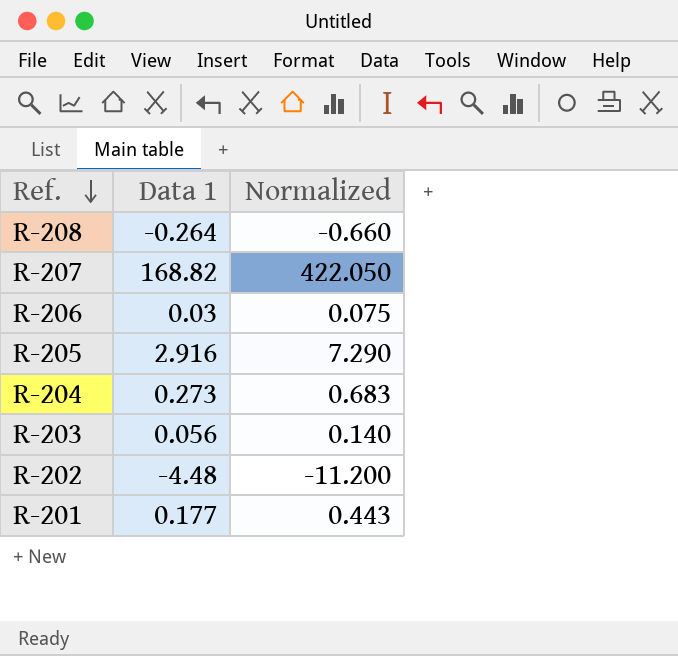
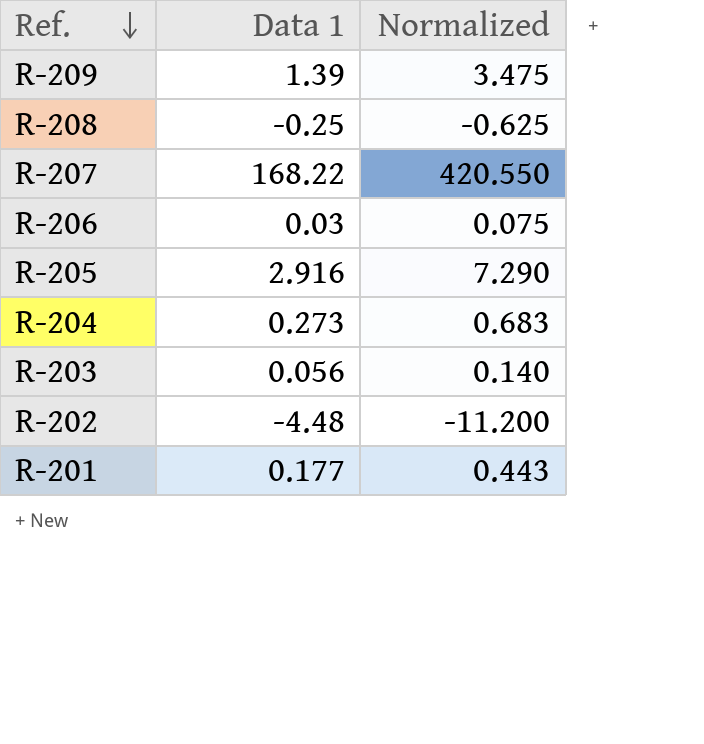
row R-209: none -> 1.39 | 3.475
R-208 | Data 1: -0.264 -> -0.25
R-208 | Normalized: -0.660 -> -0.625
R-207 | Data 1: 168.82 -> 168.22
R-207 | Normalized: 422.050 -> 420.550

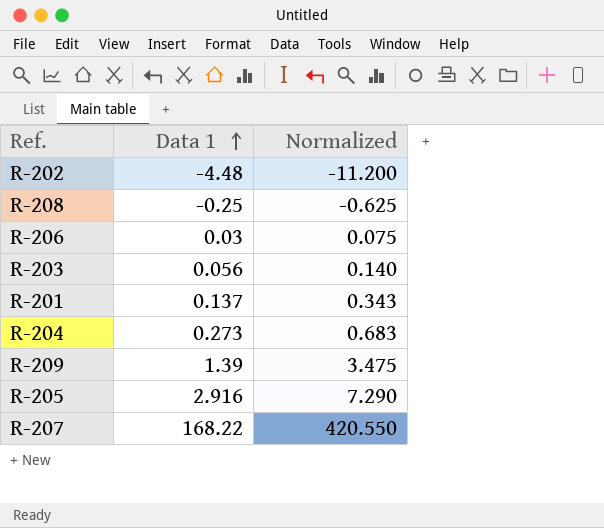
row order: Ref. descending -> Data 1 ascending
R-201 | Data 1: 0.177 -> 0.137
R-201 | Normalized: 0.443 -> 0.343

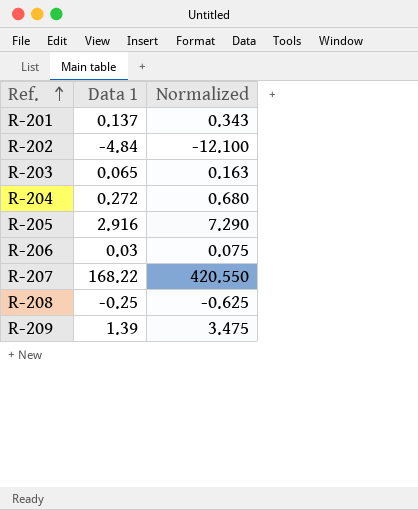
row order: Data 1 ascending -> Ref. ascending
R-202 | Data 1: -4.48 -> -4.84
R-202 | Normalized: -11.200 -> -12.100
R-203 | Data 1: 0.056 -> 0.065
R-203 | Normalized: 0.140 -> 0.163
R-204 | Data 1: 0.273 -> 0.272
R-204 | Normalized: 0.683 -> 0.680

